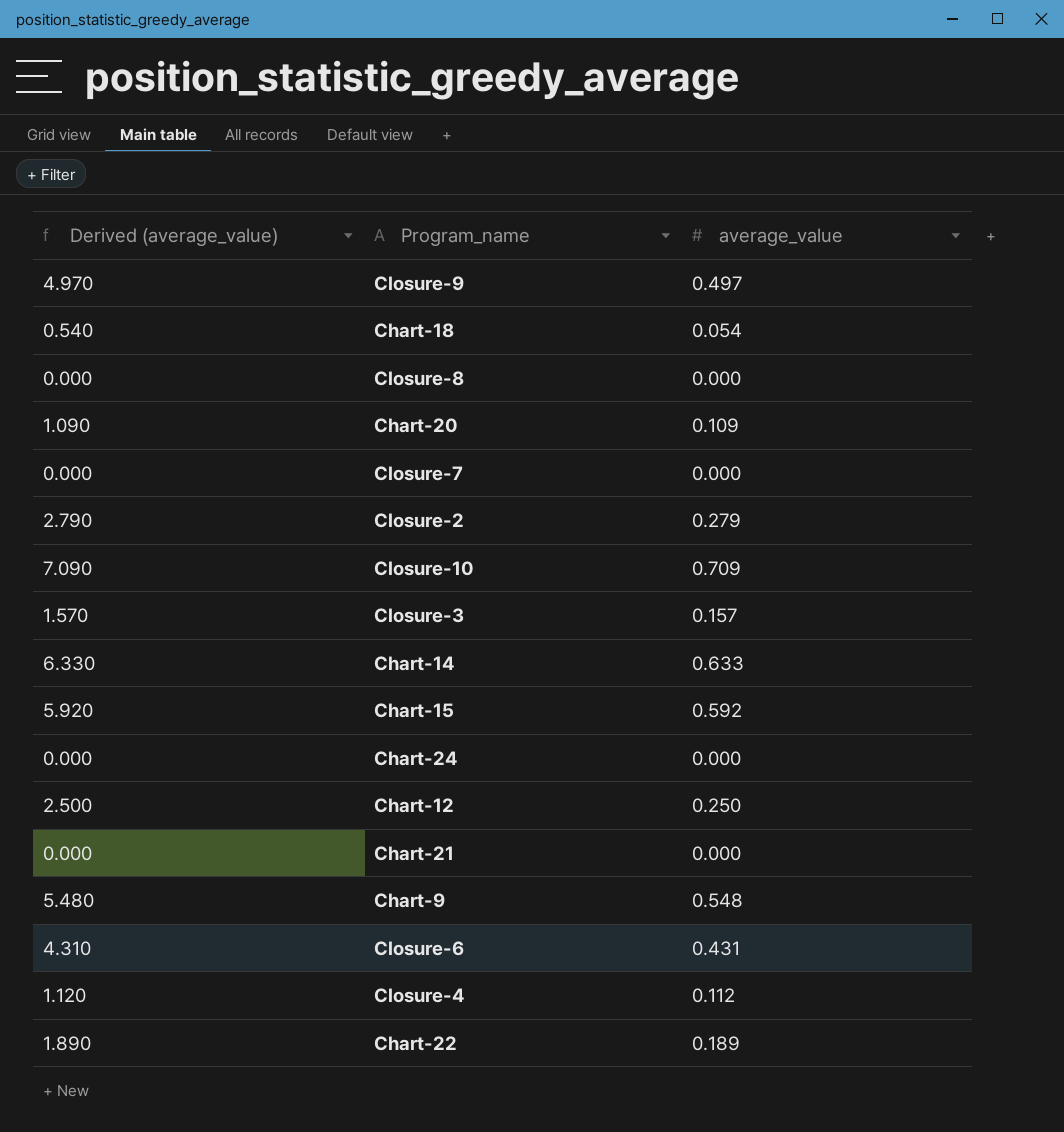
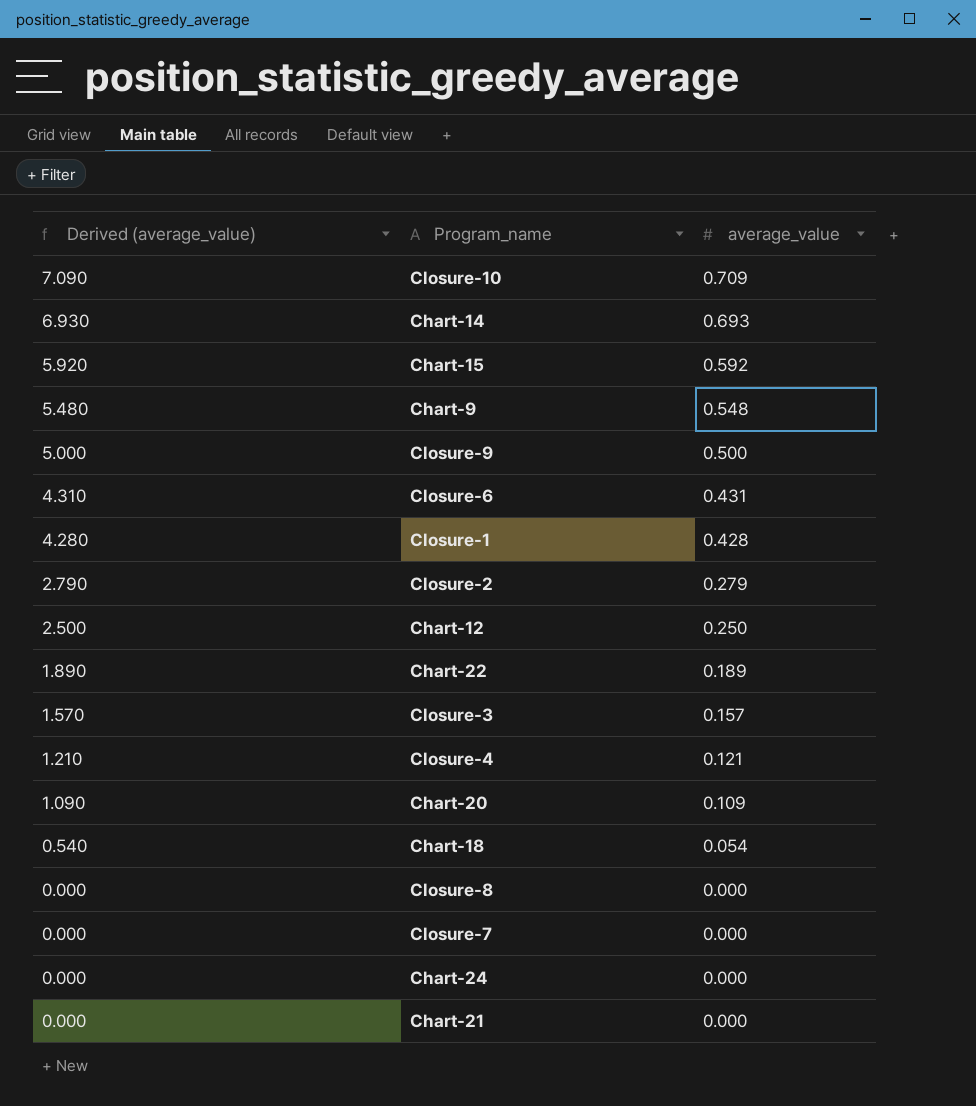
row order: none -> Derived (average_value) descending
Chart-14 | Derived (average_value): 6.330 -> 6.930
Chart-14 | average_value: 0.633 -> 0.693
Closure-9 | Derived (average_value): 4.970 -> 5.000
Closure-9 | average_value: 0.497 -> 0.500
row Closure-1: none -> 4.280 | 0.428
Closure-4 | Derived (average_value): 1.120 -> 1.210
Closure-4 | average_value: 0.112 -> 0.121

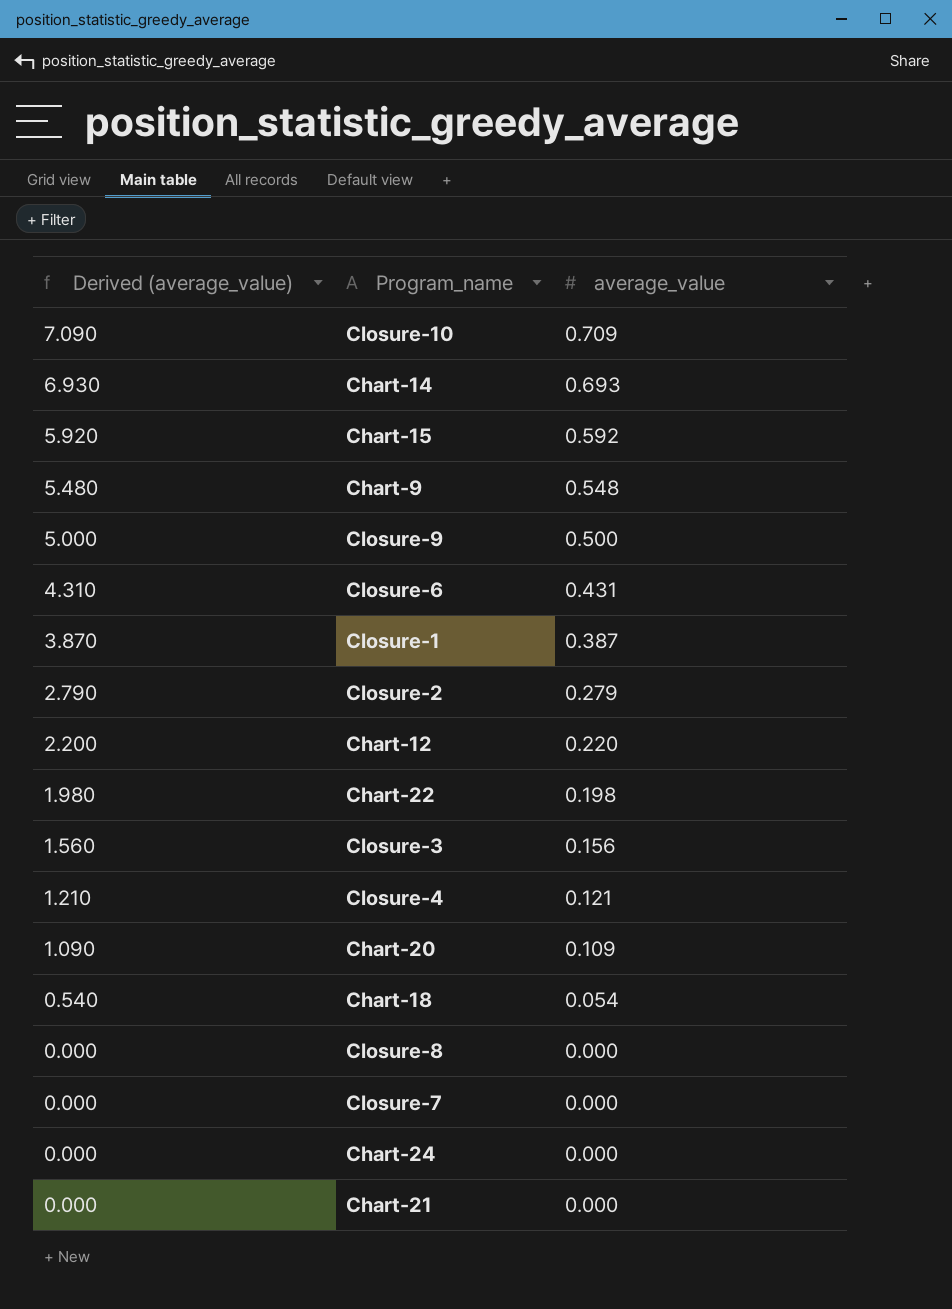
Closure-1 | Derived (average_value): 4.280 -> 3.870
Closure-1 | average_value: 0.428 -> 0.387
Chart-12 | Derived (average_value): 2.500 -> 2.200
Chart-12 | average_value: 0.250 -> 0.220
Chart-22 | Derived (average_value): 1.890 -> 1.980
Chart-22 | average_value: 0.189 -> 0.198
Closure-3 | Derived (average_value): 1.570 -> 1.560
Closure-3 | average_value: 0.157 -> 0.156

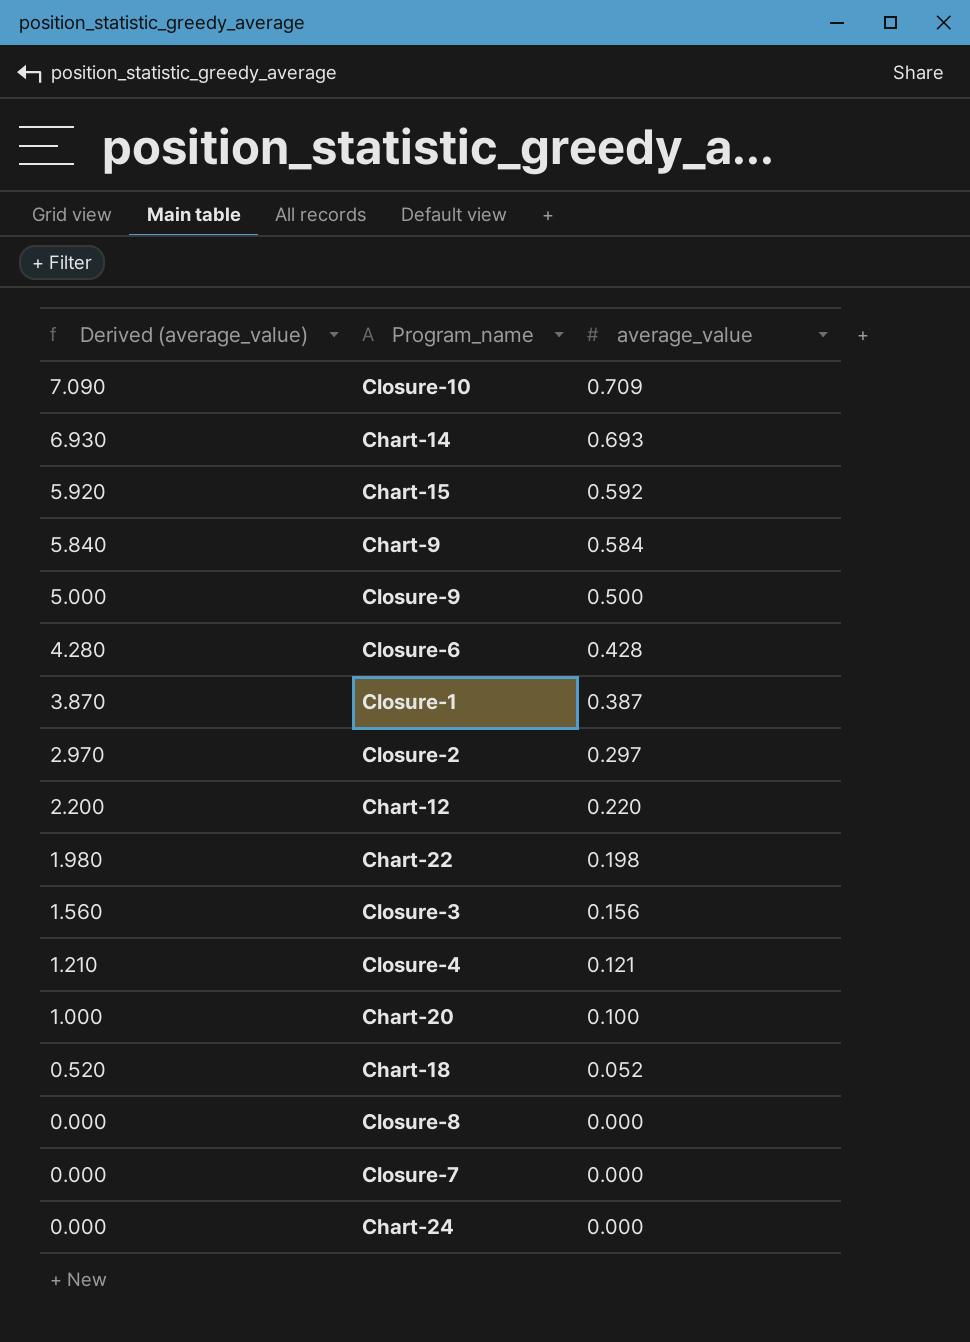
row Chart-21: 0.000 | 0.000 -> none
Chart-9 | Derived (average_value): 5.480 -> 5.840
Chart-9 | average_value: 0.548 -> 0.584
Closure-6 | Derived (average_value): 4.310 -> 4.280
Closure-6 | average_value: 0.431 -> 0.428
Closure-2 | Derived (average_value): 2.790 -> 2.970
Closure-2 | average_value: 0.279 -> 0.297
Chart-20 | Derived (average_value): 1.090 -> 1.000
Chart-20 | average_value: 0.109 -> 0.100
Chart-18 | Derived (average_value): 0.540 -> 0.520
Chart-18 | average_value: 0.054 -> 0.052

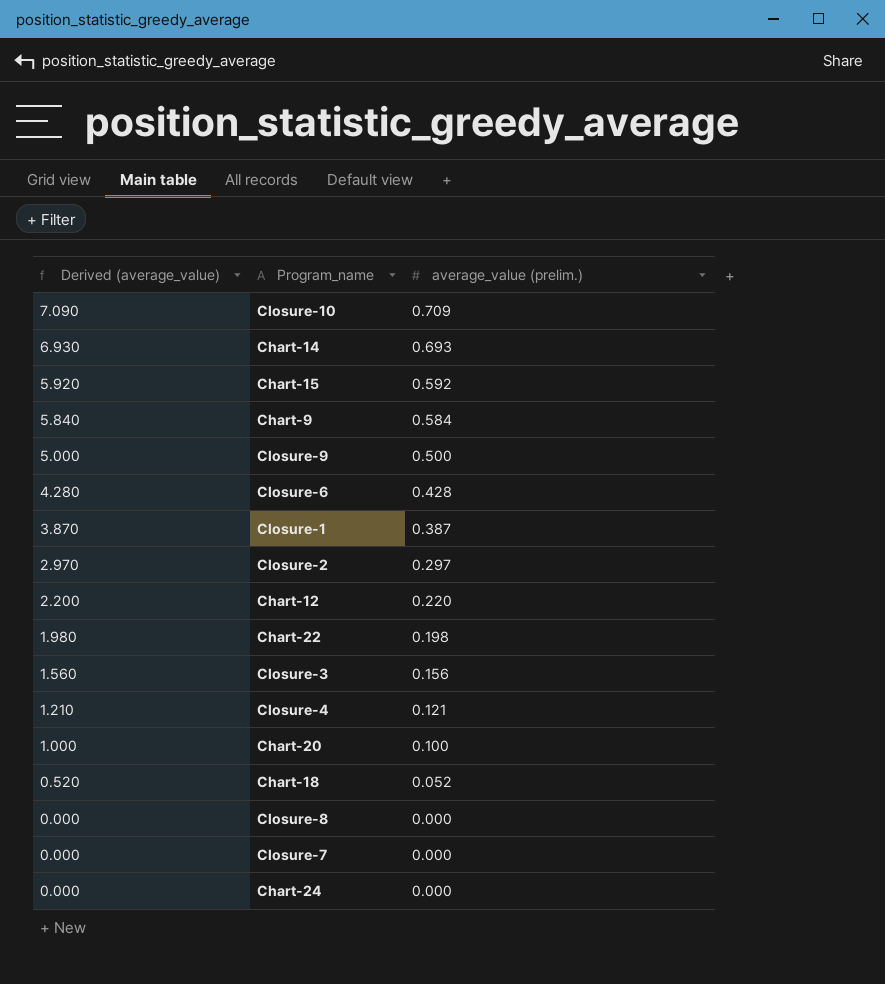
column name: average_value -> average_value (prelim.)

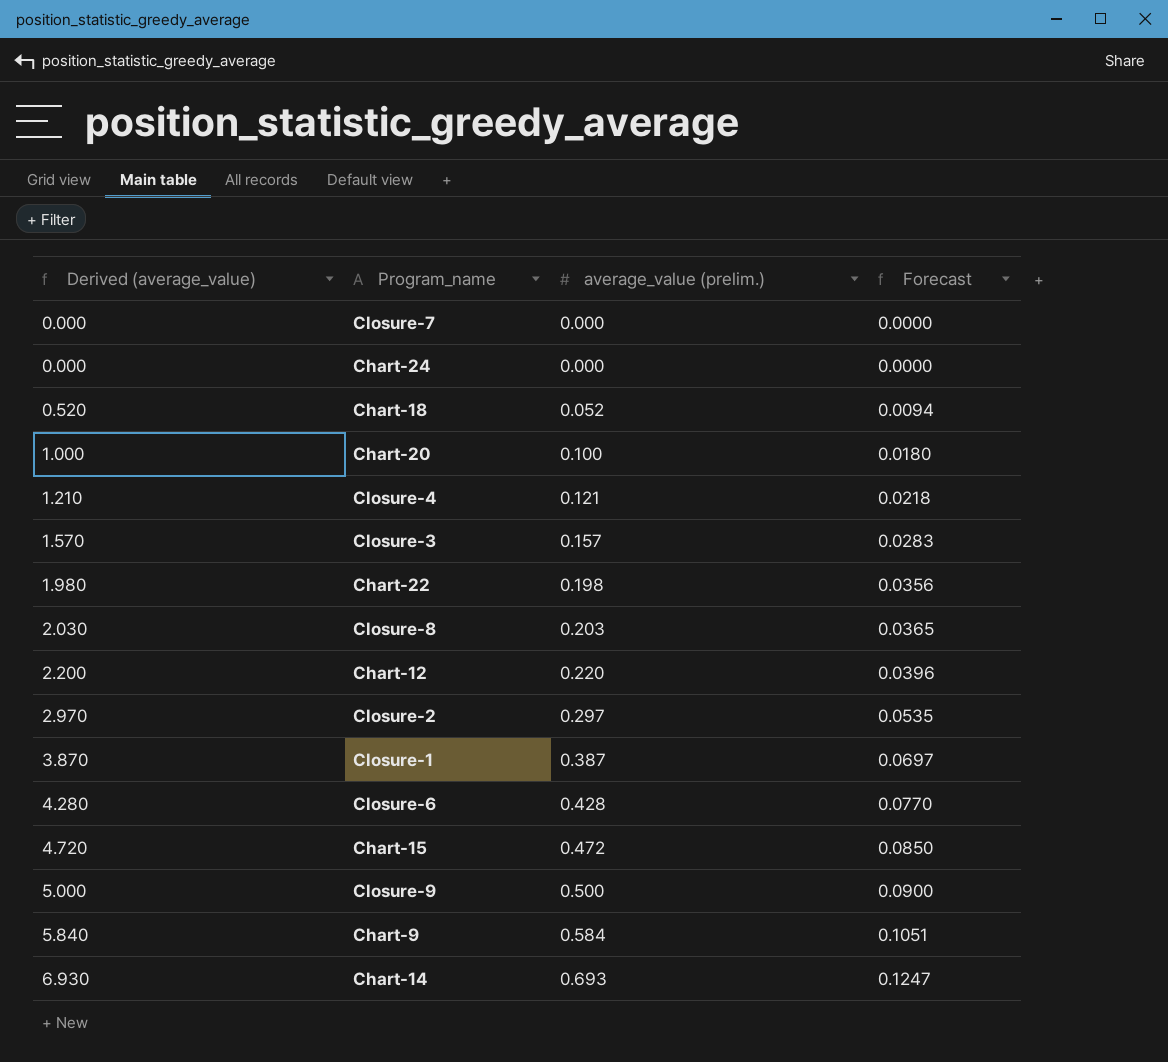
row order: Derived (average_value) descending -> Derived (average_value) ascending
column Forecast | formula: none -> [average_value (prelim.)] * 0.18
row Closure-10: 7.090 | 0.709 -> none
Closure-3 | Derived (average_value): 1.560 -> 1.570
Closure-3 | average_value (prelim.): 0.156 -> 0.157
Closure-8 | Derived (average_value): 0.000 -> 2.030
Closure-8 | average_value (prelim.): 0.000 -> 0.203
Chart-15 | Derived (average_value): 5.920 -> 4.720
Chart-15 | average_value (prelim.): 0.592 -> 0.472

